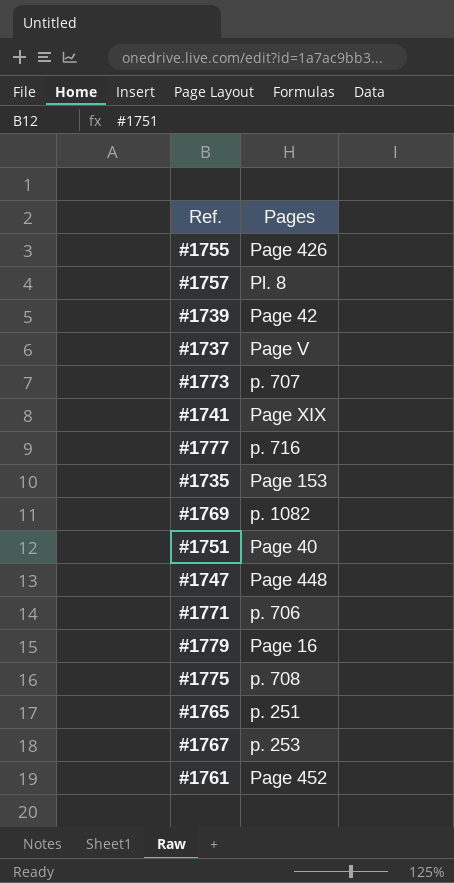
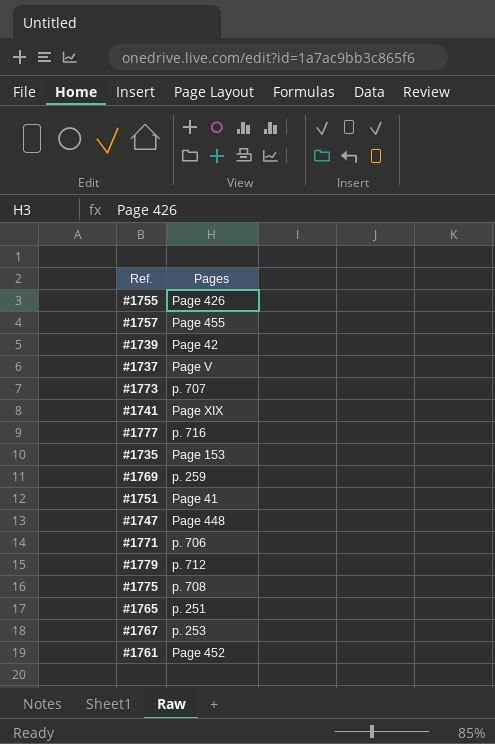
#1757 | Pages: Pl. 8 -> Page 455
#1769 | Pages: p. 1082 -> p. 259
#1751 | Pages: Page 40 -> Page 41
#1779 | Pages: Page 16 -> p. 712

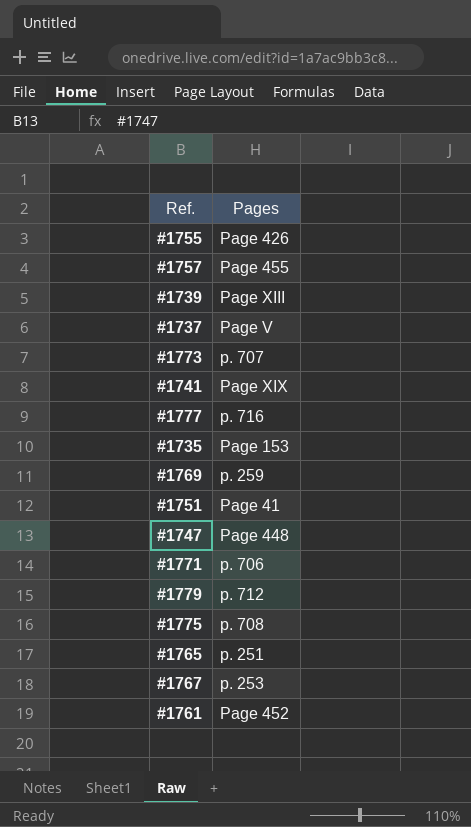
#1739 | Pages: Page 42 -> Page XIII

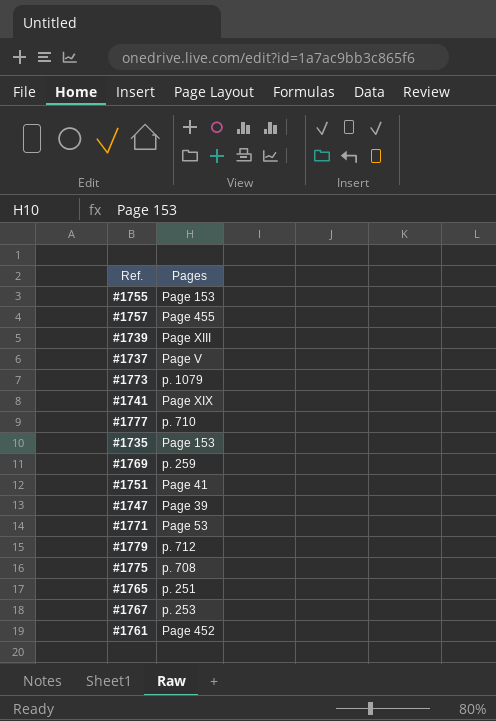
#1755 | Pages: Page 426 -> Page 153
#1773 | Pages: p. 707 -> p. 1079
#1777 | Pages: p. 716 -> p. 710
#1747 | Pages: Page 448 -> Page 39
#1771 | Pages: p. 706 -> Page 53

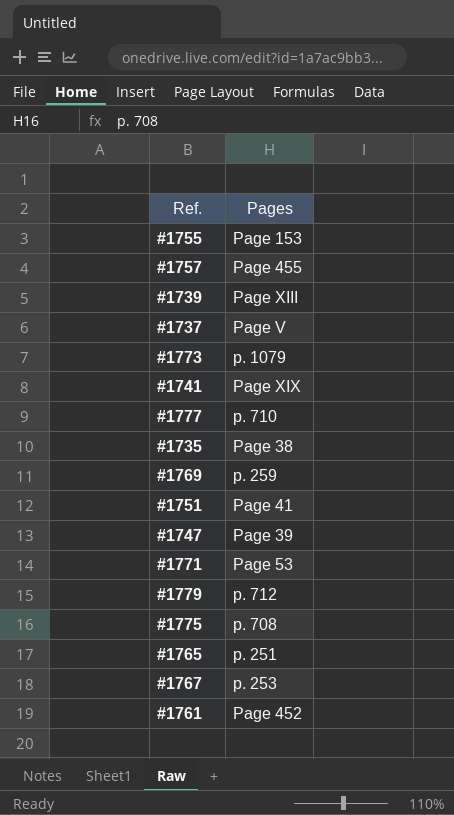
#1735 | Pages: Page 153 -> Page 38

